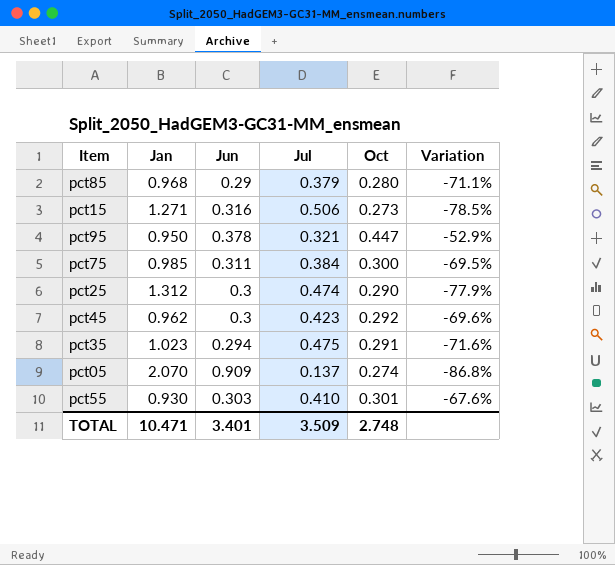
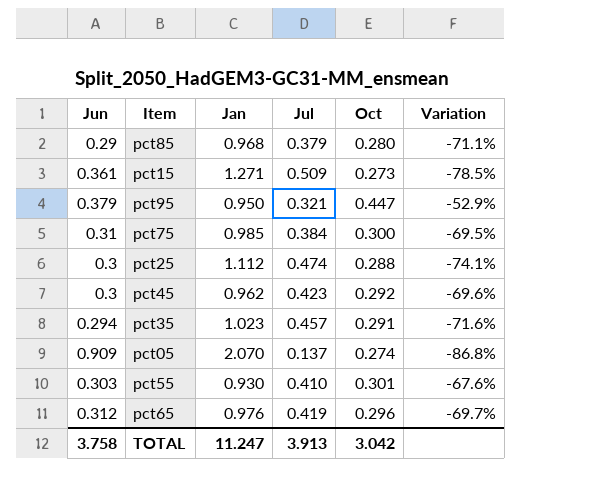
column Jun | position: 3 -> 1
pct15 | Jun: 0.316 -> 0.361
pct15 | Jul: 0.506 -> 0.509
pct95 | Jun: 0.378 -> 0.379
pct75 | Jun: 0.311 -> 0.31
pct25 | Jan: 1.312 -> 1.112
pct25 | Oct: 0.290 -> 0.288
pct25 | Variation: -77.9% -> -74.1%
pct35 | Jul: 0.475 -> 0.457
row pct65: none -> 0.312 | 0.976 | 0.419 | 0.296 | -69.7%
TOTAL | Jun: 3.401 -> 3.758
TOTAL | Jan: 10.471 -> 11.247
TOTAL | Jul: 3.509 -> 3.913
TOTAL | Oct: 2.748 -> 3.042

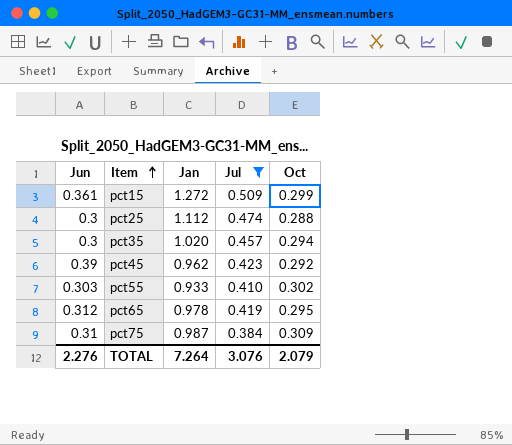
filter: none -> Jul >= 0.384
row order: none -> Item ascending
column Variation | formula: ([Oct] - [Jan]) / [Jan] -> none
pct15 | Jan: 1.271 -> 1.272
pct15 | Oct: 0.273 -> 0.299
pct35 | Jun: 0.294 -> 0.3
pct35 | Jan: 1.023 -> 1.020
pct35 | Oct: 0.291 -> 0.294
pct45 | Jun: 0.3 -> 0.39
pct55 | Jan: 0.930 -> 0.933
pct55 | Oct: 0.301 -> 0.302
pct65 | Jan: 0.976 -> 0.978
pct65 | Oct: 0.296 -> 0.295
pct75 | Jan: 0.985 -> 0.987
pct75 | Oct: 0.300 -> 0.309
TOTAL | Jun: 3.758 -> 2.276
TOTAL | Jan: 11.247 -> 7.264
TOTAL | Jul: 3.913 -> 3.076
TOTAL | Oct: 3.042 -> 2.079

